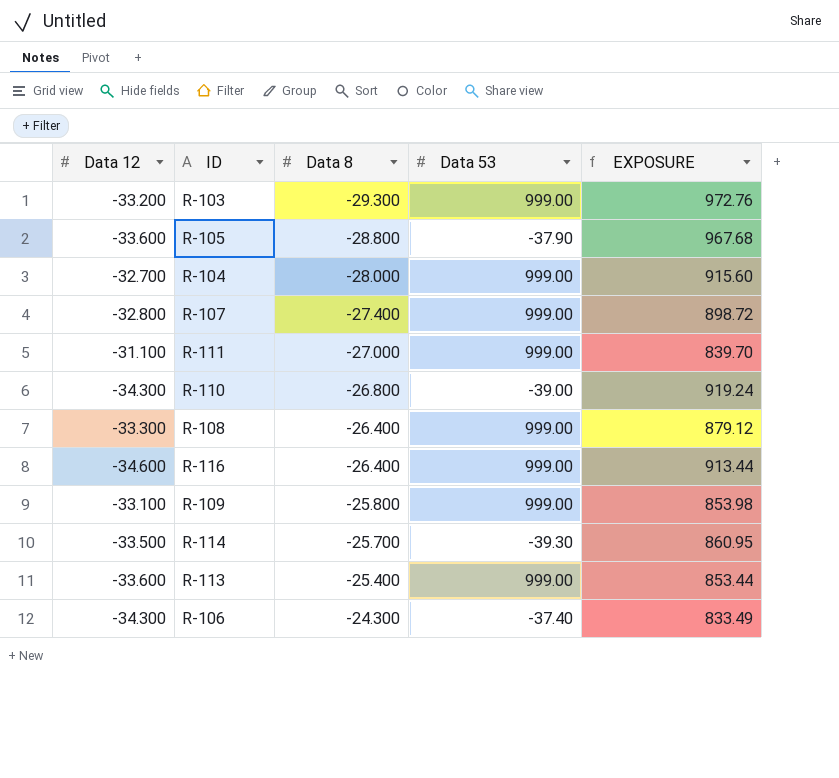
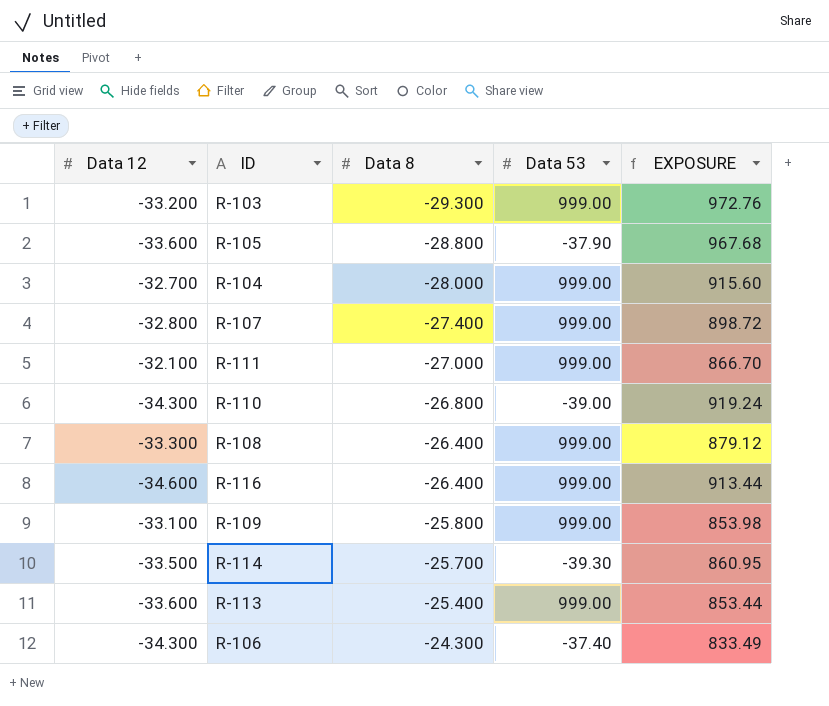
R-111 | Data 12: -31.100 -> -32.100
R-111 | EXPOSURE: 839.70 -> 866.70

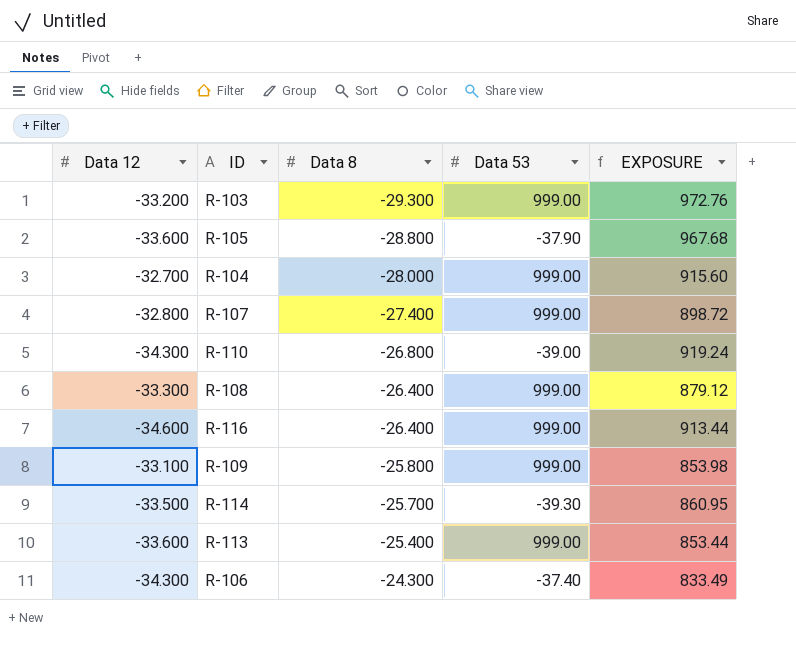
row R-111: -32.100 | -27.000 | 999.00 | 866.70 -> none

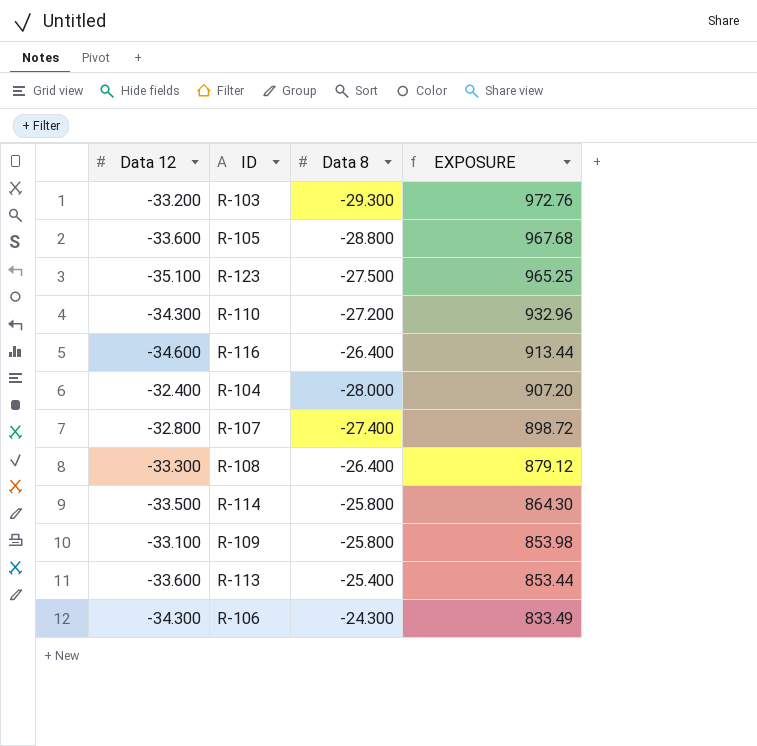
row order: Data 8 ascending -> EXPOSURE descending
column Data 53 | position: 4 -> none
row R-123: none -> -35.100 | -27.500 | 965.25
R-110 | Data 8: -26.800 -> -27.200
R-110 | EXPOSURE: 919.24 -> 932.96
R-104 | Data 12: -32.700 -> -32.400
R-104 | EXPOSURE: 915.60 -> 907.20
R-114 | Data 8: -25.700 -> -25.800
R-114 | EXPOSURE: 860.95 -> 864.30

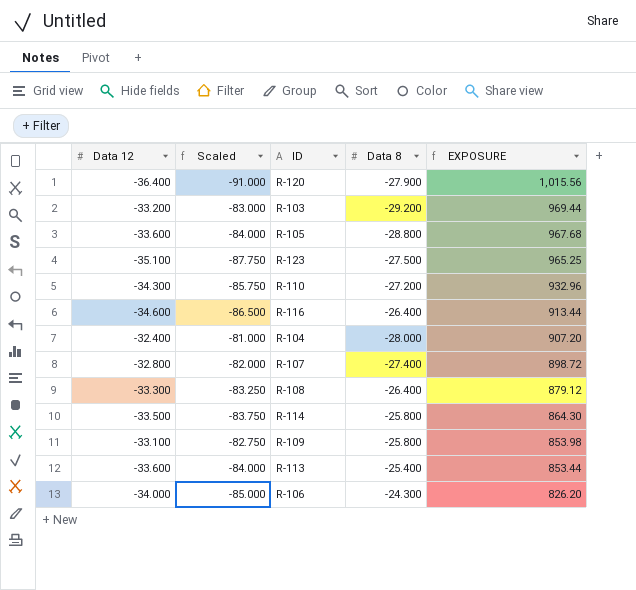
column Scaled | formula: none -> [Data 12] * 2.5
row R-120: none -> -36.400 | -91.000 | -27.900 | 1,015.56
R-103 | Data 8: -29.300 -> -29.200
R-103 | EXPOSURE: 972.76 -> 969.44
R-106 | Data 12: -34.300 -> -34.000
R-106 | EXPOSURE: 833.49 -> 826.20

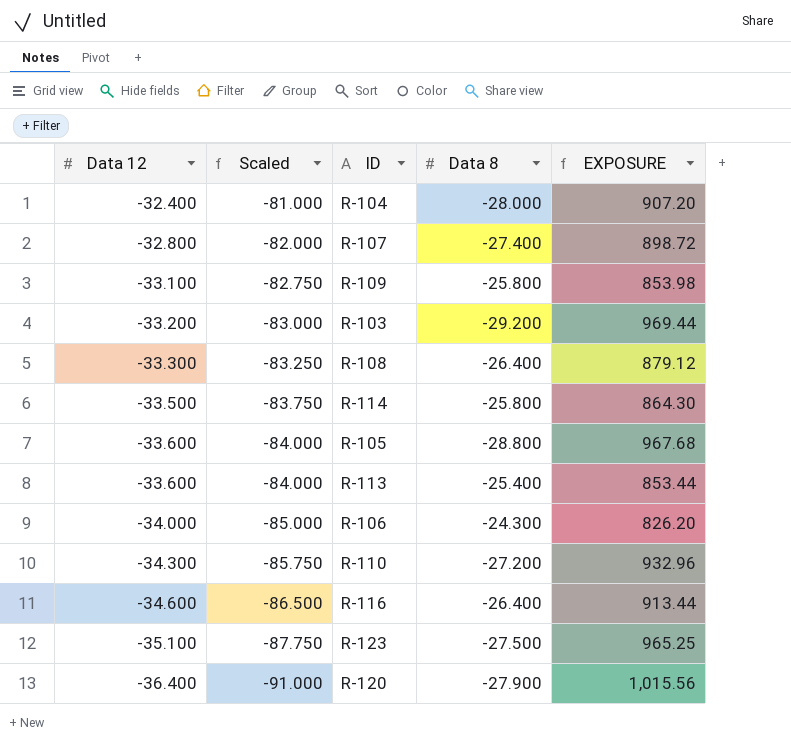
row order: EXPOSURE descending -> Data 12 descending

